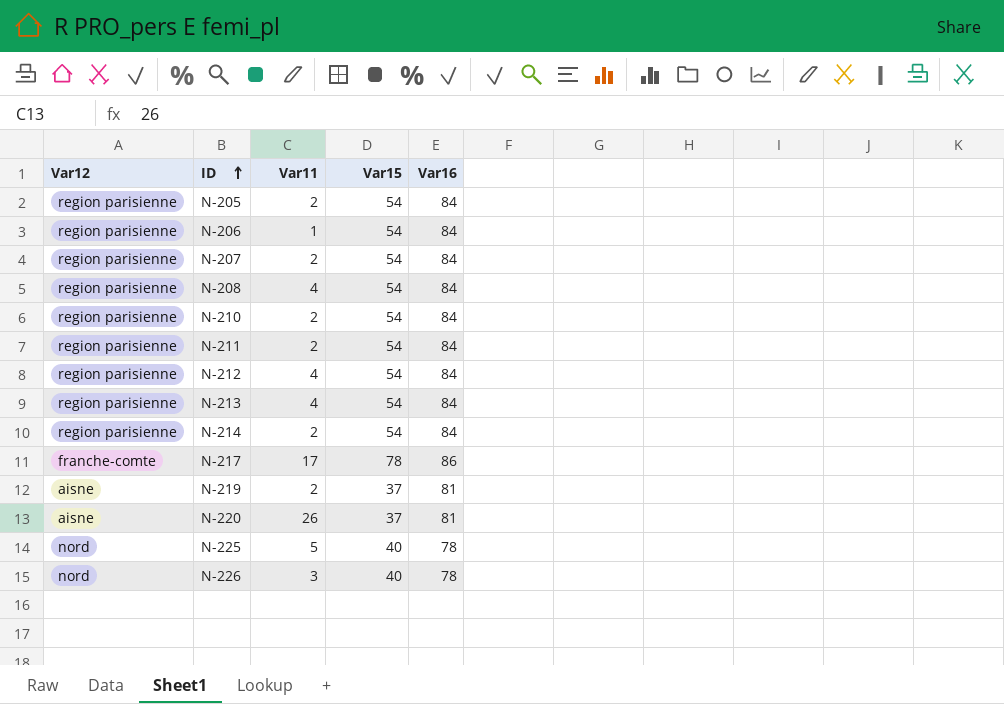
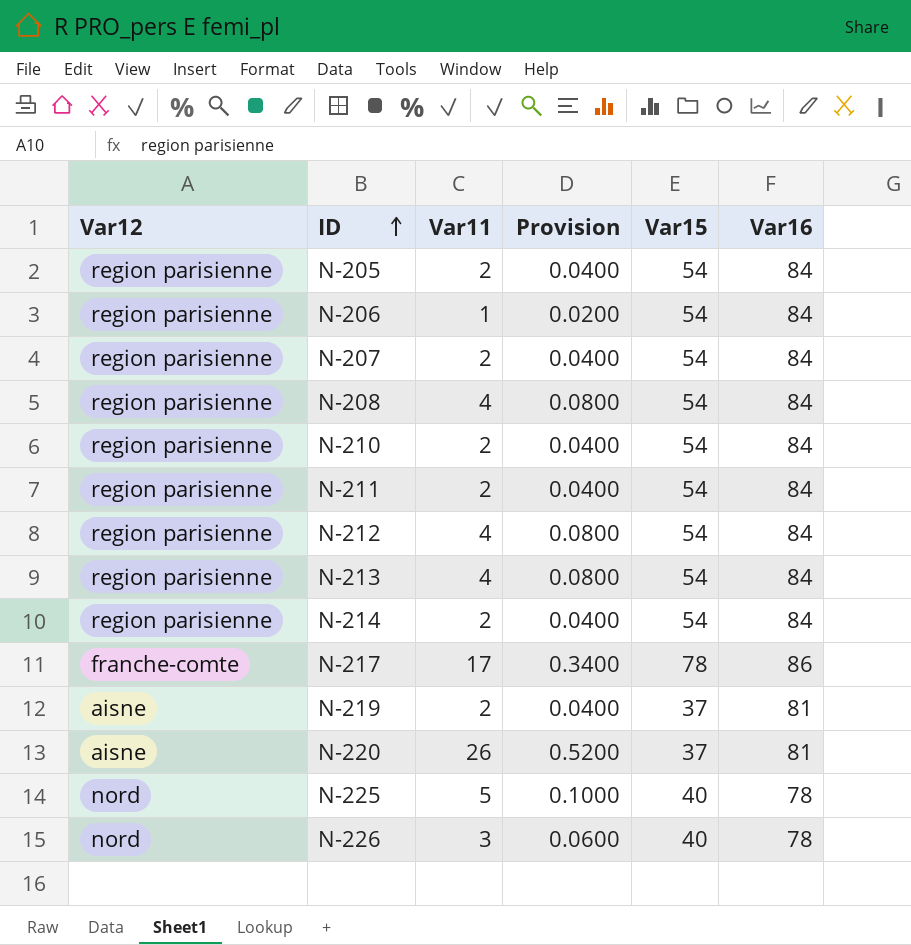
column Provision | formula: none -> [Var11] * 0.02

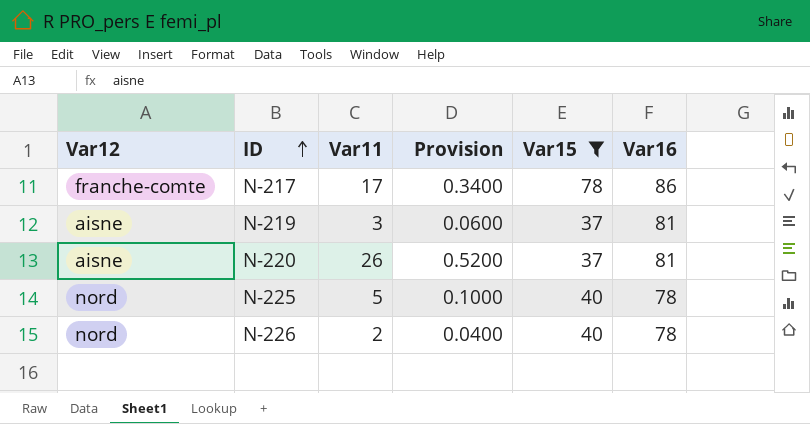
filter: none -> Var15 != 54
N-219 | Var11: 2 -> 3
N-219 | Provision: 0.0400 -> 0.0600
N-226 | Var11: 3 -> 2
N-226 | Provision: 0.0600 -> 0.0400

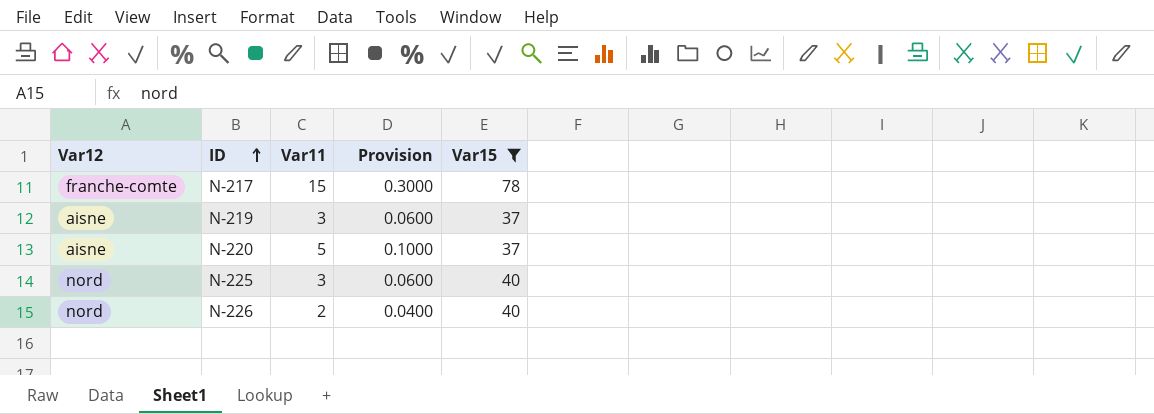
column Var16 | position: 6 -> none
N-217 | Var11: 17 -> 15
N-217 | Provision: 0.3400 -> 0.3000
N-220 | Var11: 26 -> 5
N-220 | Provision: 0.5200 -> 0.1000
N-225 | Var11: 5 -> 3
N-225 | Provision: 0.1000 -> 0.0600

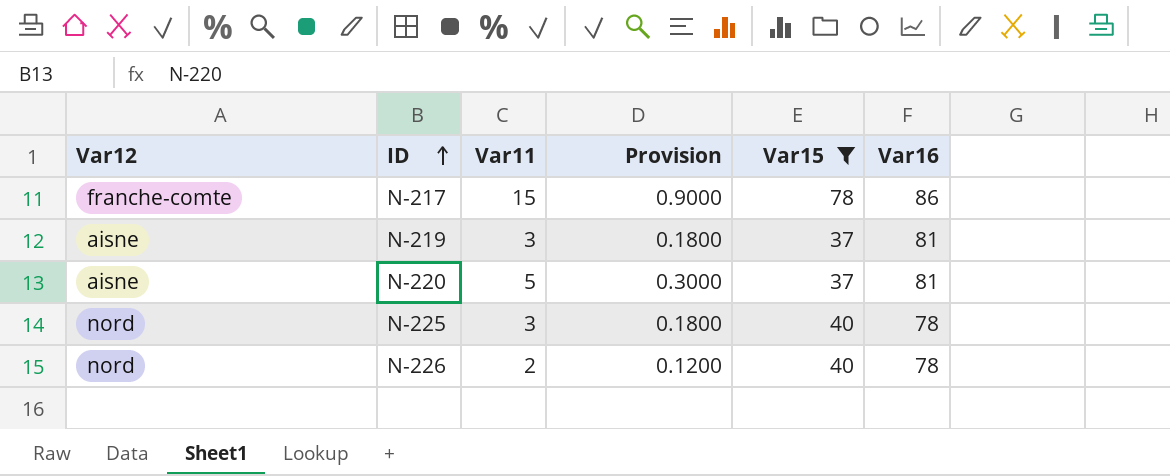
column Provision | formula: [Var11] * 0.02 -> [Var11] * 0.06
column Var16 | position: none -> 6

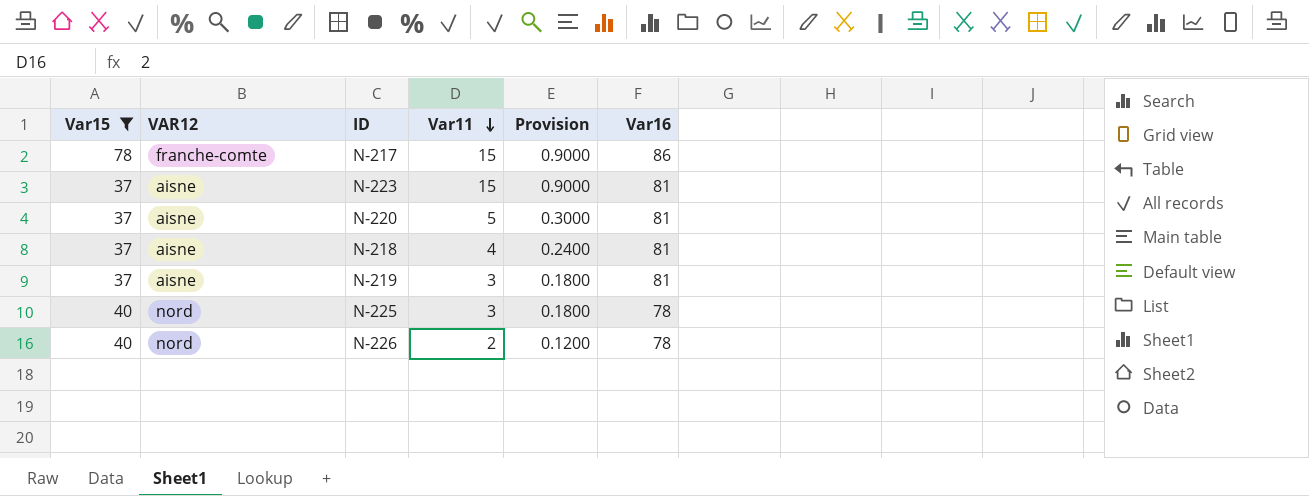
row order: ID ascending -> Var11 descending
column Var15 | position: 5 -> 1
column name: Var12 -> VAR12
row N-223: none -> 37 | aisne | 15 | 0.9000 | 81
row N-218: none -> 37 | aisne | 4 | 0.2400 | 81

